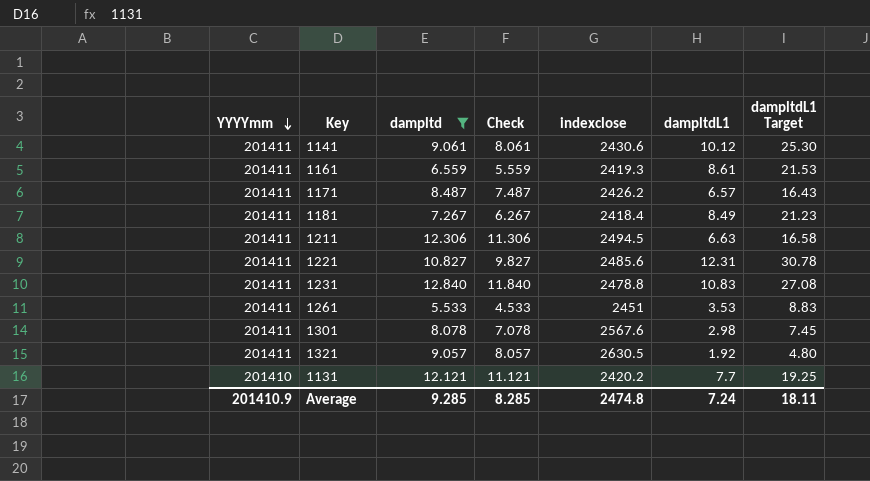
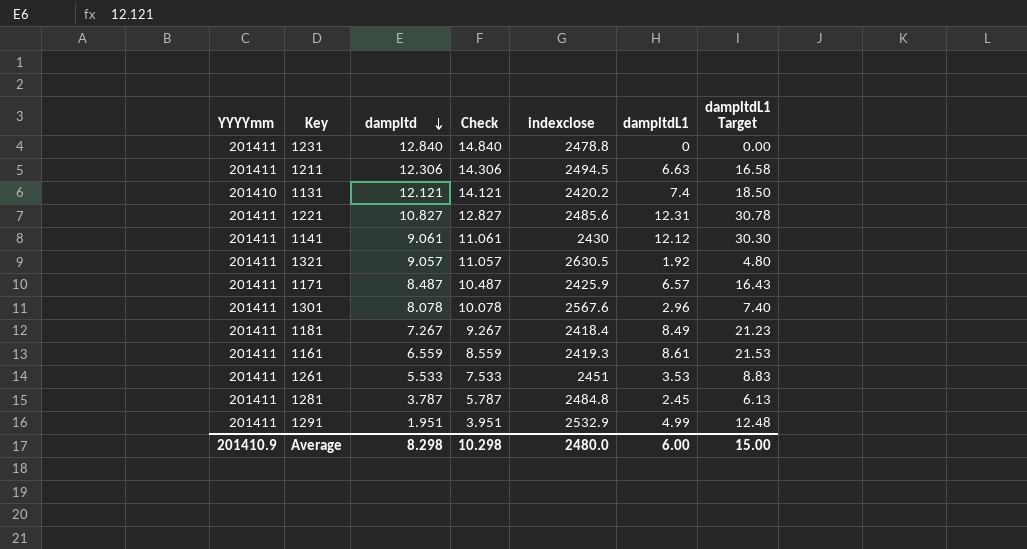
filter: dampltd >= 5.533 -> none
row order: YYYYmm descending -> dampltd descending
column Check | formula: [dampltd] - 1 -> [dampltd] + 2
1231 | dampltdL1: 10.83 -> 0
1231 | dampltdL1 Target: 27.08 -> 0.00
1131 | dampltdL1: 7.7 -> 7.4
1131 | dampltdL1 Target: 19.25 -> 18.50
1141 | indexclose: 2430.6 -> 2430
1141 | dampltdL1: 10.12 -> 12.12
1141 | dampltdL1 Target: 25.30 -> 30.30
1171 | indexclose: 2426.2 -> 2425.9
1301 | dampltdL1: 2.98 -> 2.96
1301 | dampltdL1 Target: 7.45 -> 7.40
Average | dampltd: 9.285 -> 8.298
Average | Check: 8.285 -> 10.298
Average | indexclose: 2474.8 -> 2480.0
Average | dampltdL1: 7.24 -> 6.00
Average | dampltdL1 Target: 18.11 -> 15.00

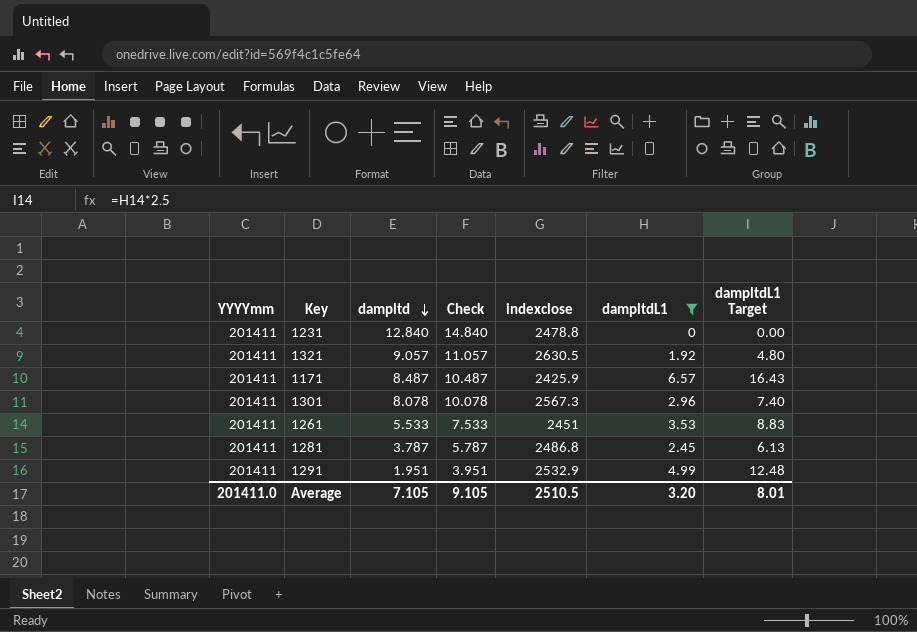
filter: none -> dampltdL1 <= 6.57
1301 | indexclose: 2567.6 -> 2567.3
1281 | indexclose: 2484.8 -> 2486.8
Average | YYYYmm: 201410.9 -> 201411.0
Average | dampltd: 8.298 -> 7.105
Average | Check: 10.298 -> 9.105
Average | indexclose: 2480.0 -> 2510.5
Average | dampltdL1: 6.00 -> 3.20
Average | dampltdL1 Target: 15.00 -> 8.01

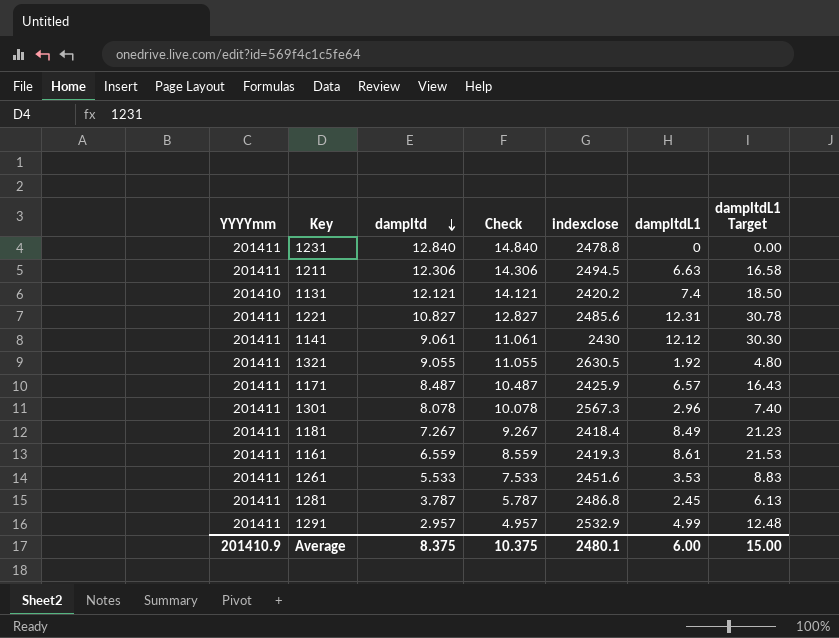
filter: dampltdL1 <= 6.57 -> none
1321 | dampltd: 9.057 -> 9.055
1321 | Check: 11.057 -> 11.055
1261 | indexclose: 2451 -> 2451.6
1291 | dampltd: 1.951 -> 2.957
1291 | Check: 3.951 -> 4.957
Average | YYYYmm: 201411.0 -> 201410.9
Average | dampltd: 7.105 -> 8.375
Average | Check: 9.105 -> 10.375
Average | indexclose: 2510.5 -> 2480.1
Average | dampltdL1: 3.20 -> 6.00
Average | dampltdL1 Target: 8.01 -> 15.00

